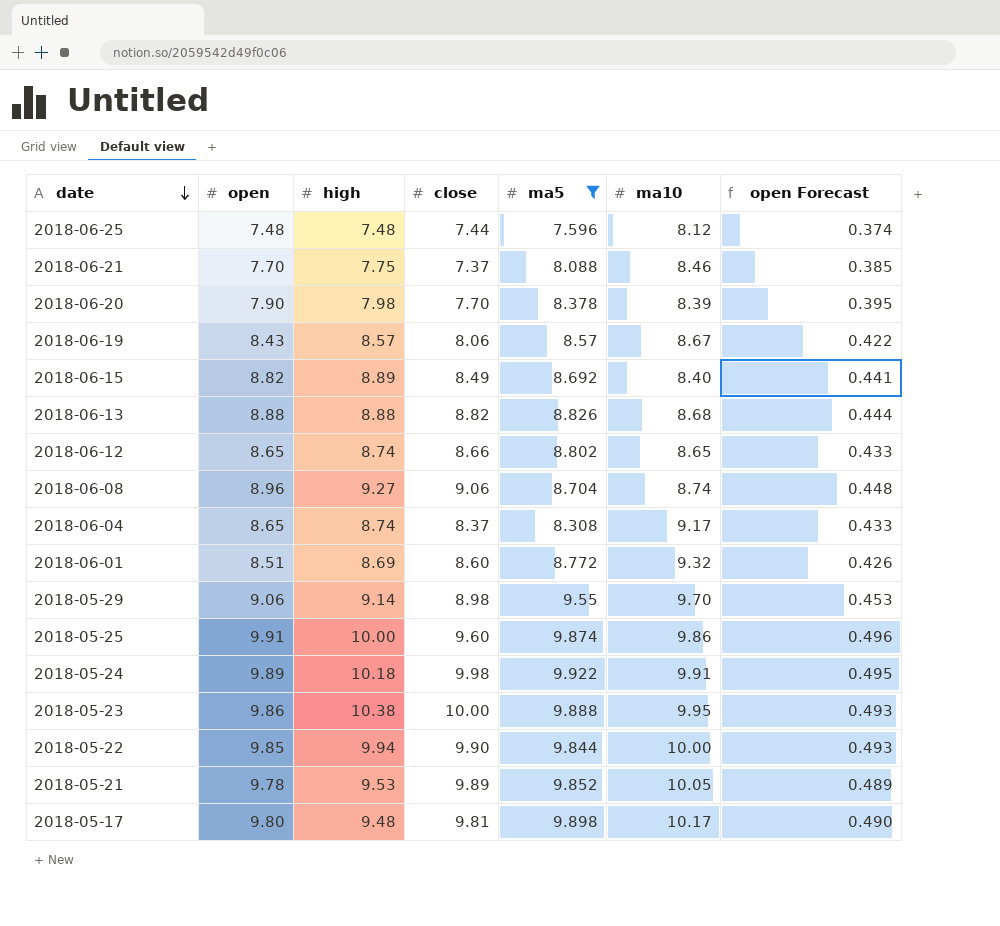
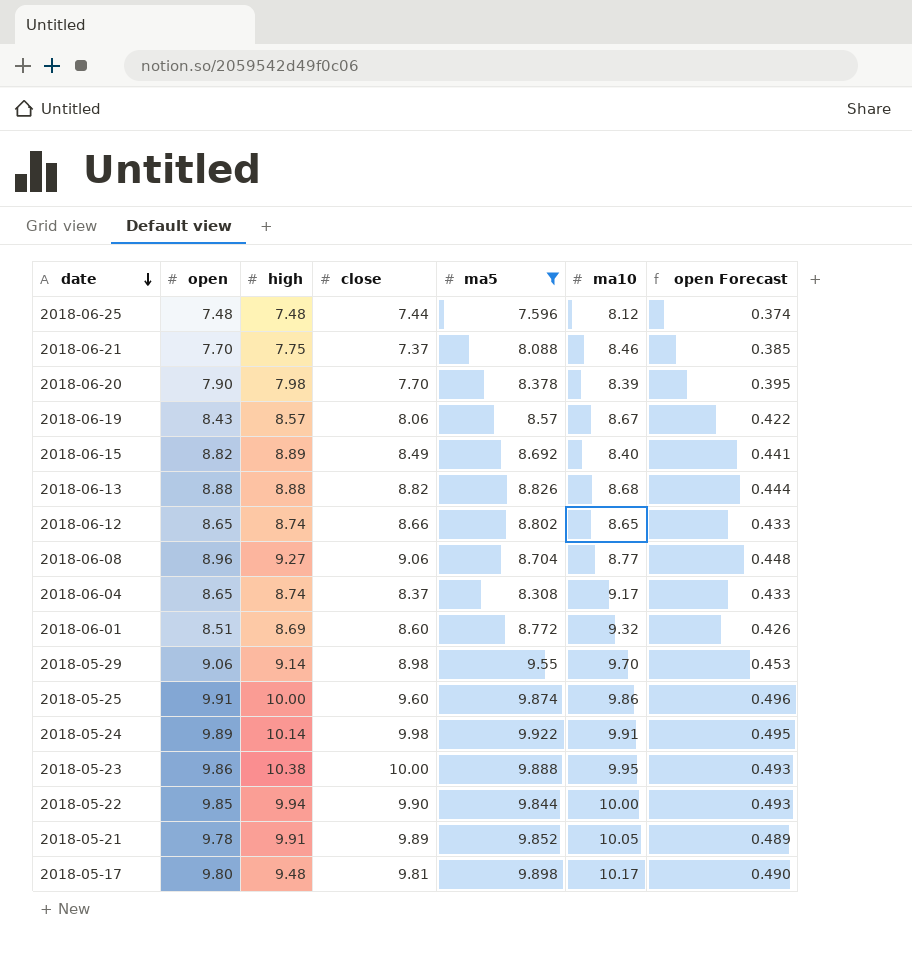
2018-06-08 | ma10: 8.74 -> 8.77
2018-05-24 | high: 10.18 -> 10.14
2018-05-21 | high: 9.53 -> 9.91

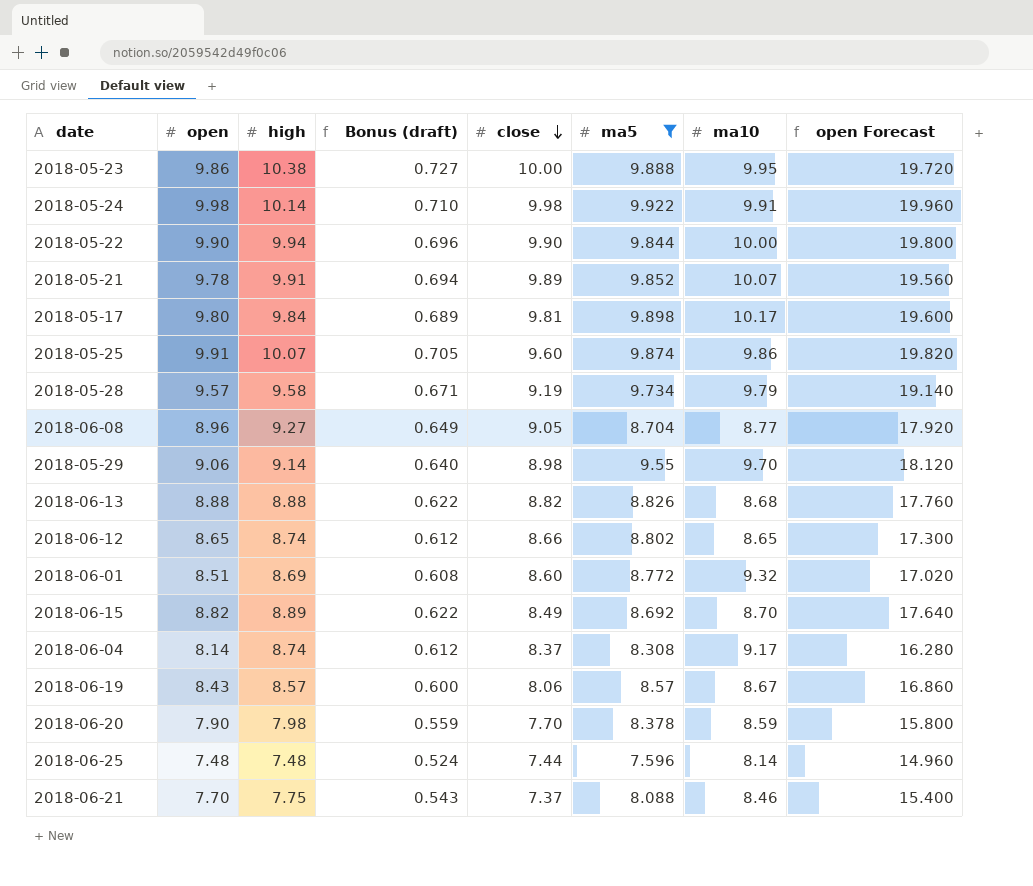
row order: date descending -> close descending
column Bonus (draft) | formula: none -> [high] * 0.07
column open Forecast | formula: [open] * 0.05 -> [open] * 2
2018-05-24 | open: 9.89 -> 9.98
2018-05-22 | open: 9.85 -> 9.90
2018-05-21 | ma10: 10.05 -> 10.07
2018-05-17 | high: 9.48 -> 9.84
2018-05-25 | high: 10.00 -> 10.07
row 2018-05-28: none -> 9.57 | 9.58 | 0.671 | 9.19 | 9.734 | 9.79 | 19.140
2018-06-08 | close: 9.06 -> 9.05
2018-06-15 | ma10: 8.40 -> 8.70
2018-06-04 | open: 8.65 -> 8.14
2018-06-20 | ma10: 8.39 -> 8.59
2018-06-25 | ma10: 8.12 -> 8.14

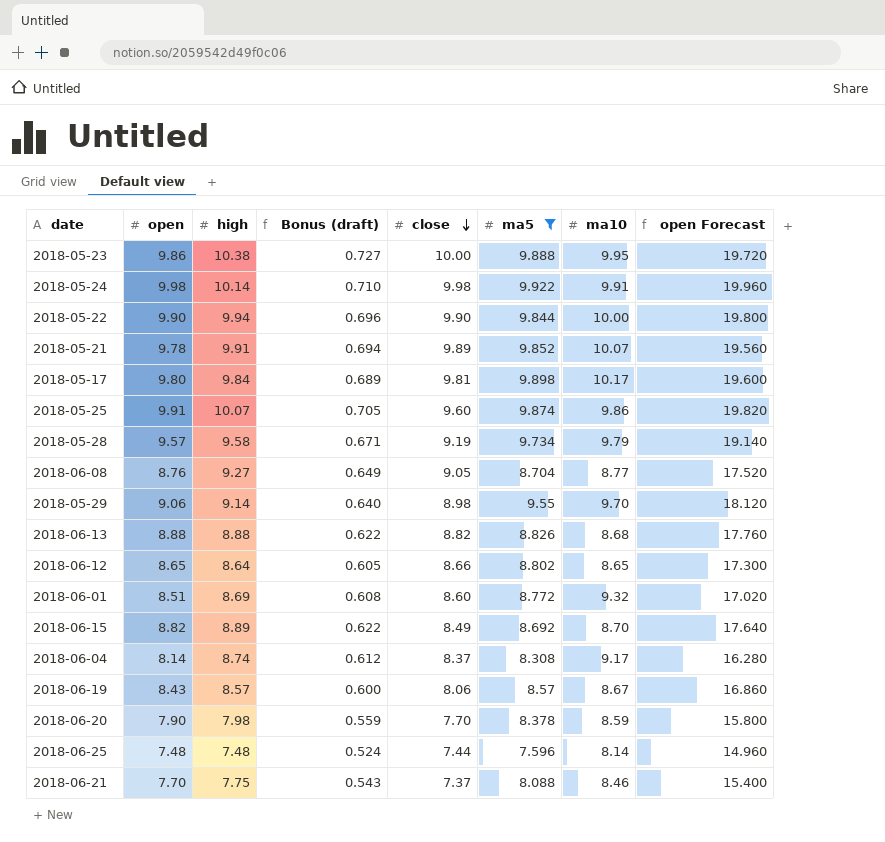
2018-06-08 | open: 8.96 -> 8.76
2018-06-08 | open Forecast: 17.920 -> 17.520
2018-06-12 | high: 8.74 -> 8.64
2018-06-12 | Bonus (draft): 0.612 -> 0.605

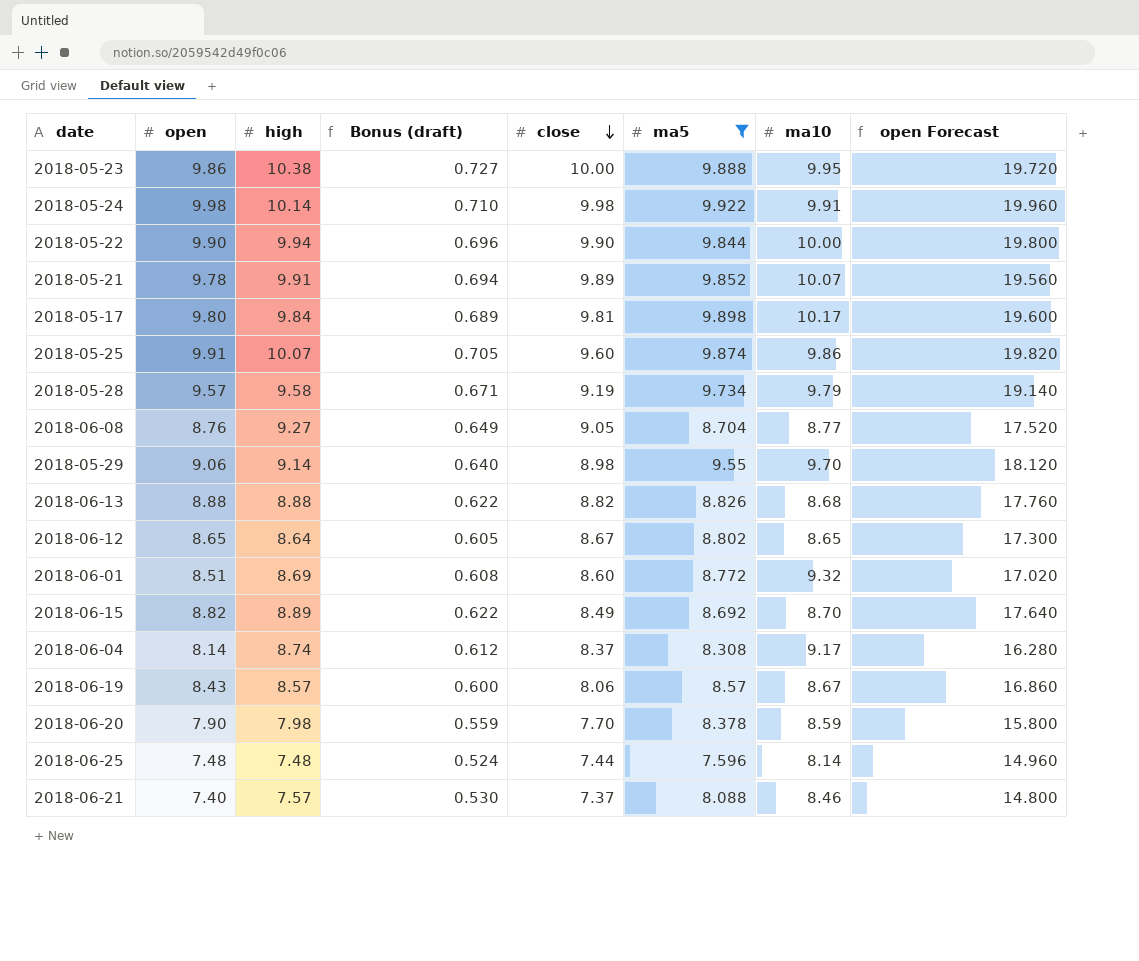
2018-06-12 | close: 8.66 -> 8.67
2018-06-21 | open: 7.70 -> 7.40
2018-06-21 | high: 7.75 -> 7.57
2018-06-21 | Bonus (draft): 0.543 -> 0.530
2018-06-21 | open Forecast: 15.400 -> 14.800

